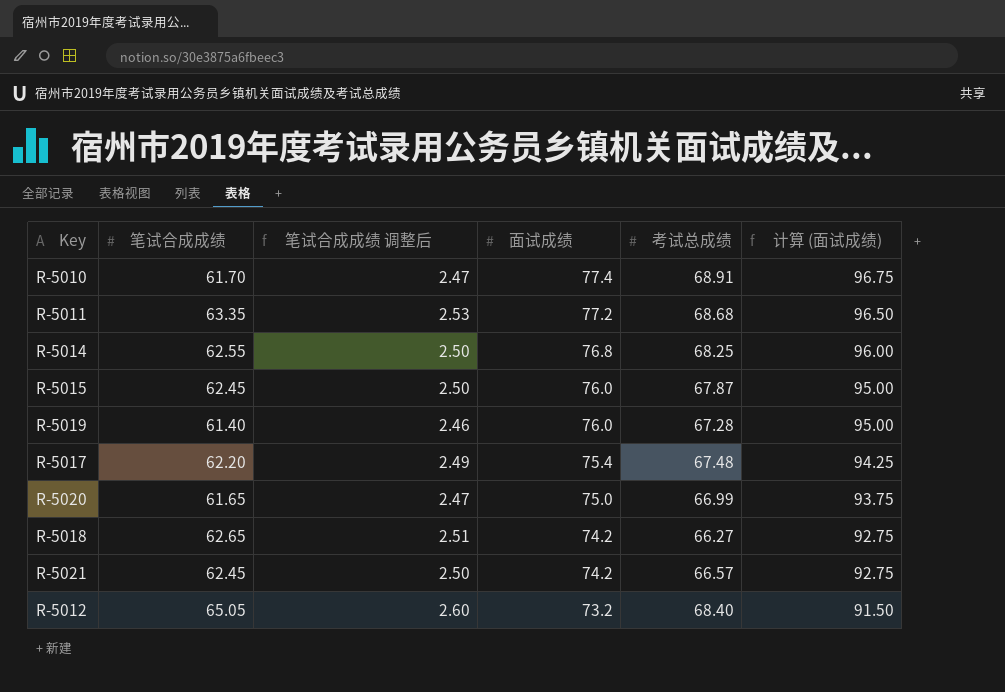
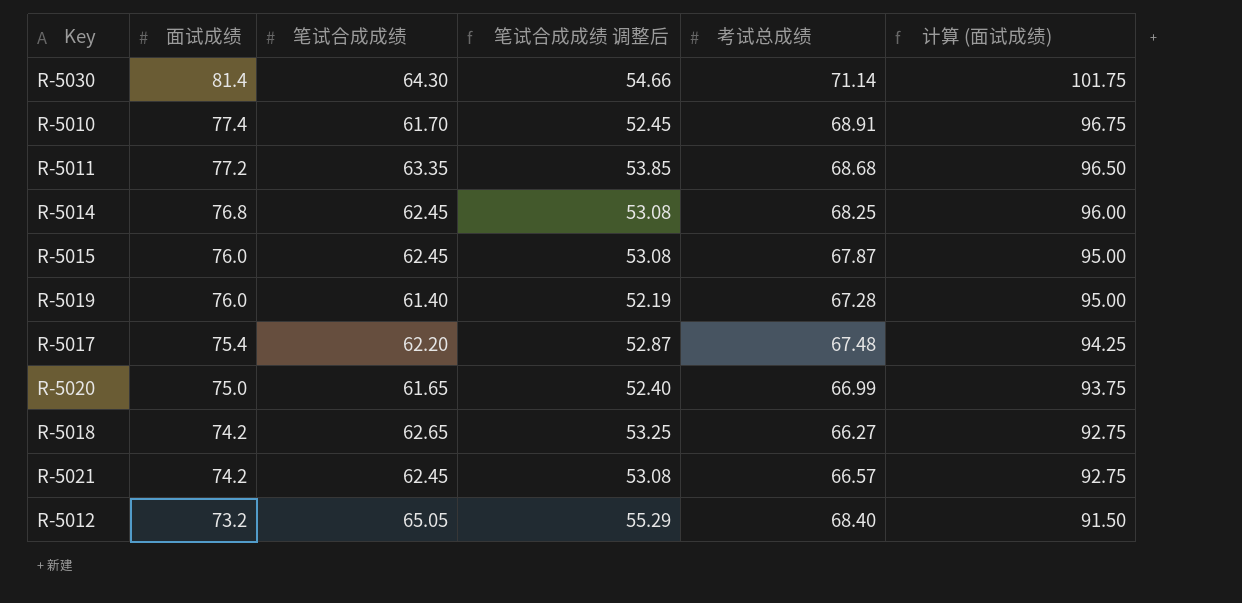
column 面试成绩 | position: 4 -> 2
column 笔试合成成绩 调整后 | formula: [笔试合成成绩] * 0.04 -> [笔试合成成绩] * 0.85
row R-5030: none -> 81.4 | 64.30 | 54.66 | 71.14 | 101.75
R-5014 | 笔试合成成绩: 62.55 -> 62.45

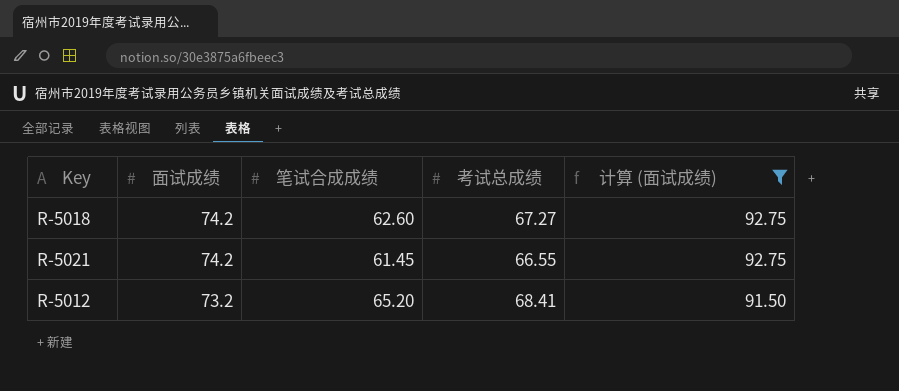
filter: none -> 计算 (面试成绩) <= 92.75
column 笔试合成成绩 调整后 | formula: [笔试合成成绩] * 0.85 -> none
R-5018 | 笔试合成成绩: 62.65 -> 62.60
R-5018 | 考试总成绩: 66.27 -> 67.27
R-5021 | 笔试合成成绩: 62.45 -> 61.45
R-5021 | 考试总成绩: 66.57 -> 66.55
R-5012 | 笔试合成成绩: 65.05 -> 65.20
R-5012 | 考试总成绩: 68.40 -> 68.41

